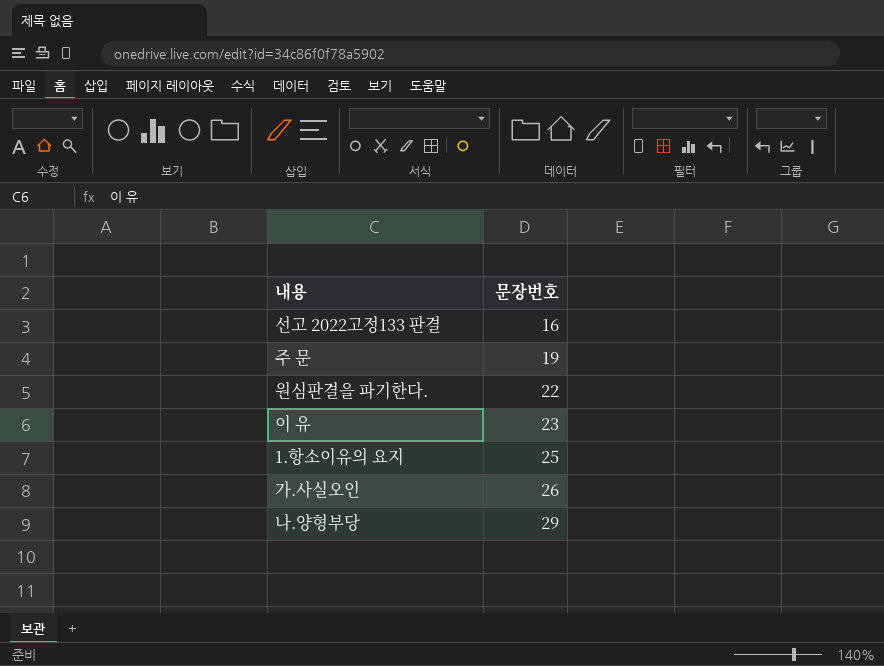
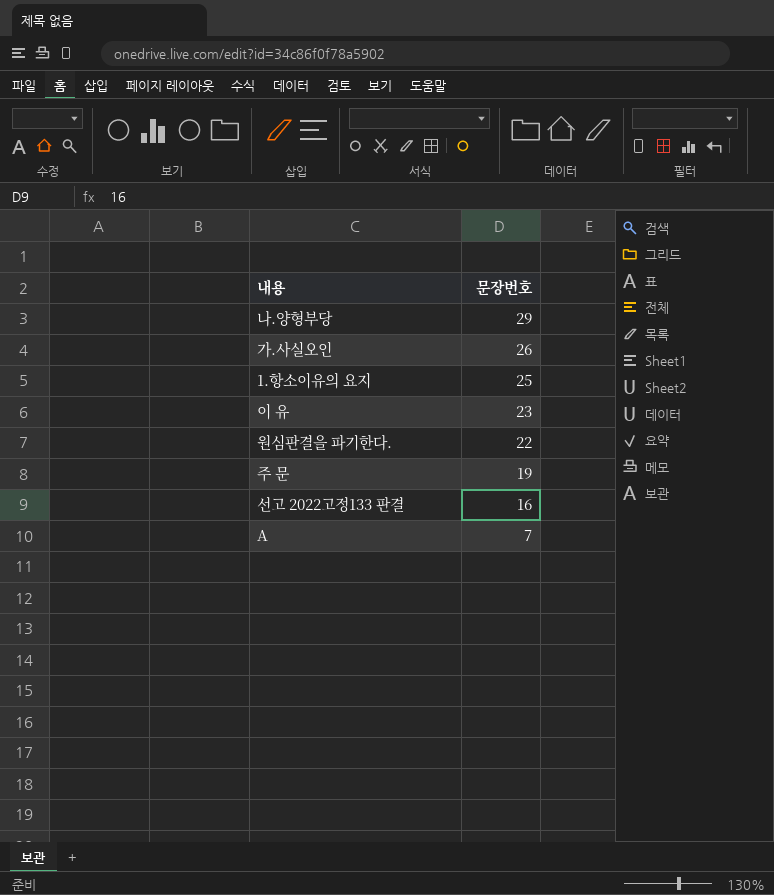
row order: 문장번호 ascending -> 문장번호 descending
row A: none -> 7

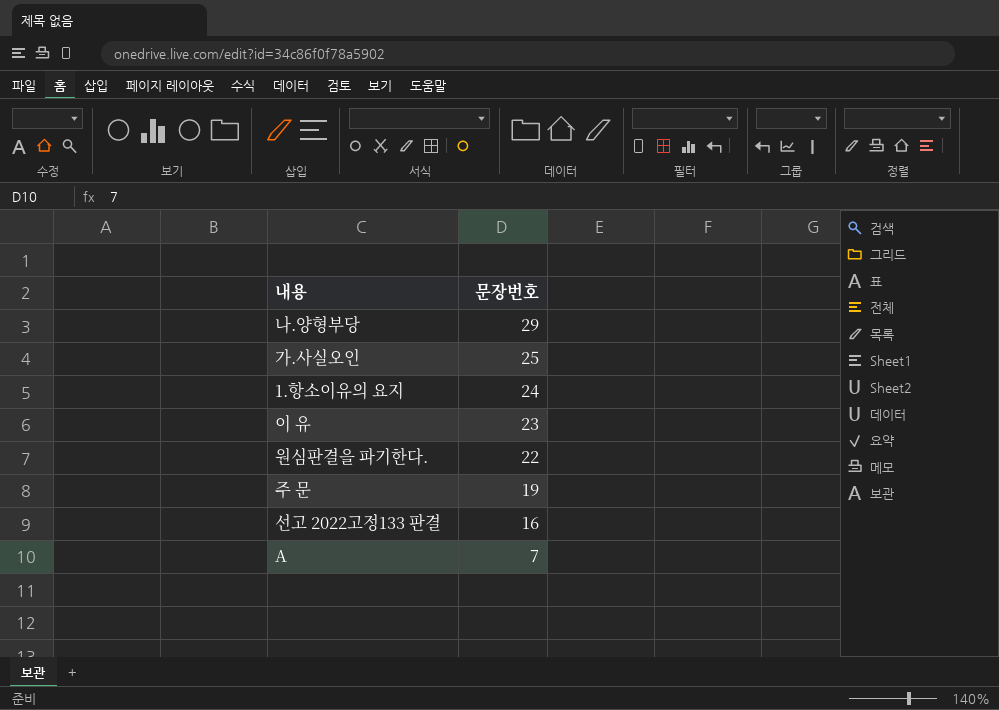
가.사실오인 | 문장번호: 26 -> 25
1.항소이유의 요지 | 문장번호: 25 -> 24

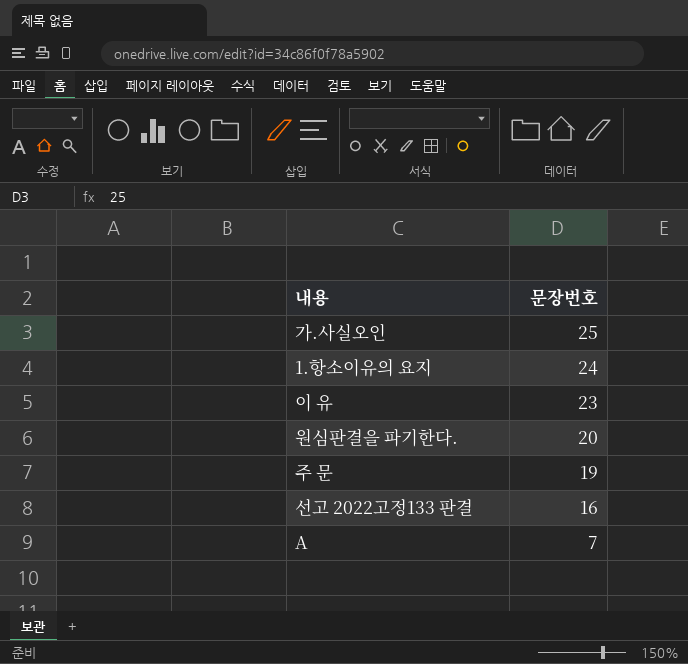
row 나.양형부당: 29 -> none
원심판결을 파기한다. | 문장번호: 22 -> 20

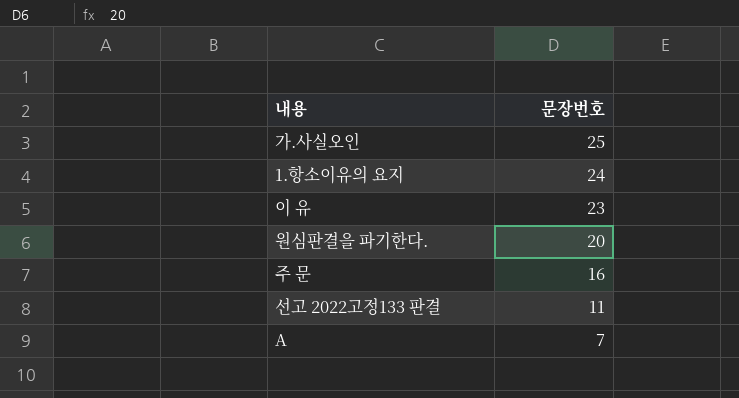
주 문 | 문장번호: 19 -> 16
선고 2022고정133 판결 | 문장번호: 16 -> 11

